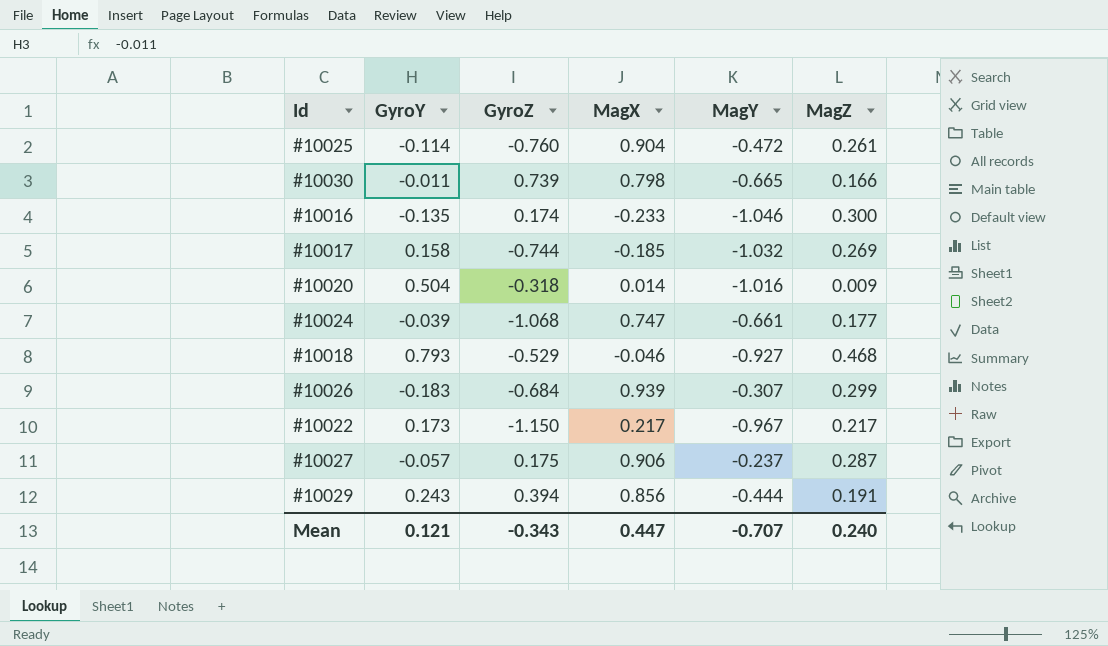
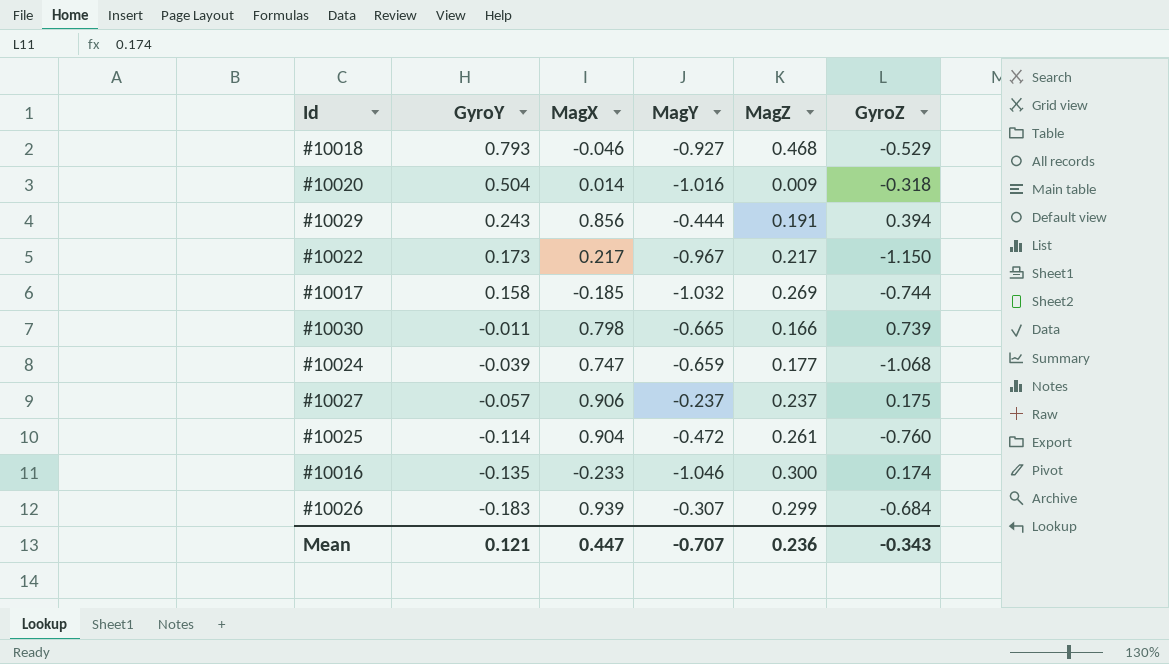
row order: none -> GyroY descending
column GyroZ | position: 3 -> 6
#10024 | MagY: -0.661 -> -0.659
#10027 | MagZ: 0.287 -> 0.237
Mean | MagZ: 0.240 -> 0.236

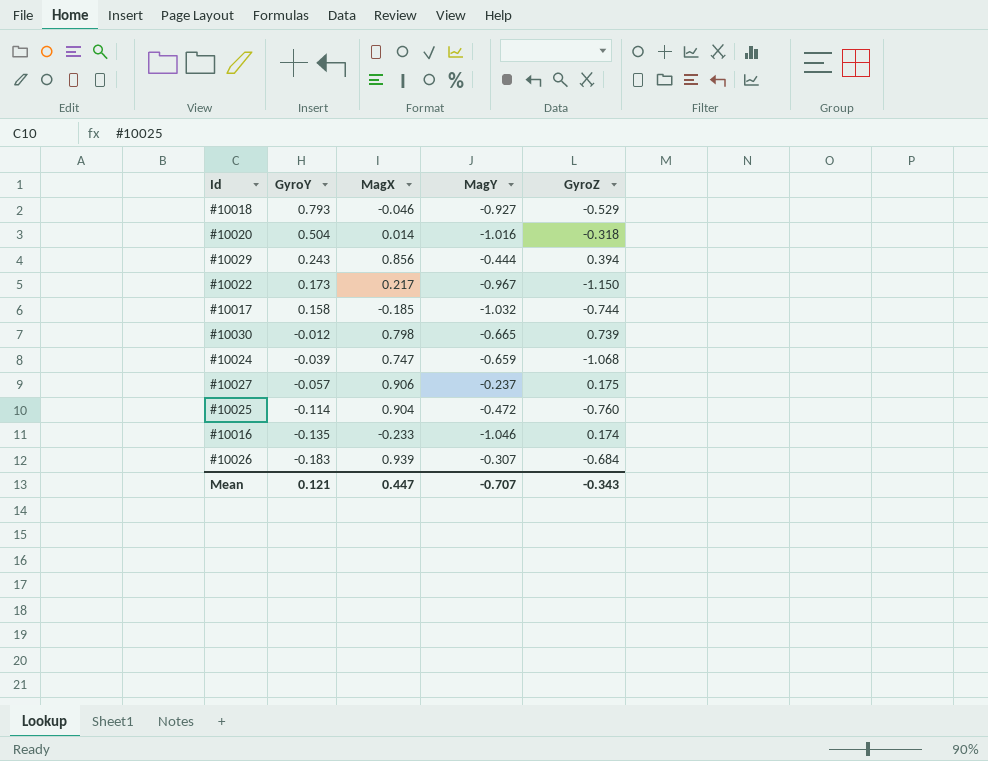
column MagZ | position: 5 -> none
#10030 | GyroY: -0.011 -> -0.012

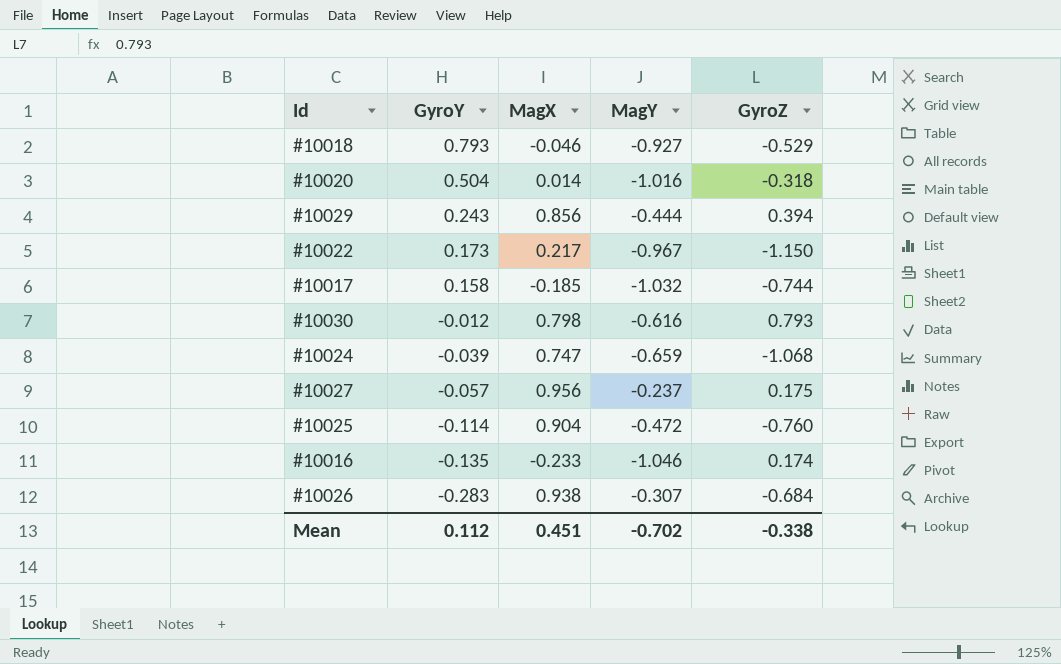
#10030 | MagY: -0.665 -> -0.616
#10030 | GyroZ: 0.739 -> 0.793
#10027 | MagX: 0.906 -> 0.956
#10026 | GyroY: -0.183 -> -0.283
#10026 | MagX: 0.939 -> 0.938
Mean | GyroY: 0.121 -> 0.112
Mean | MagX: 0.447 -> 0.451
Mean | MagY: -0.707 -> -0.702
Mean | GyroZ: -0.343 -> -0.338

